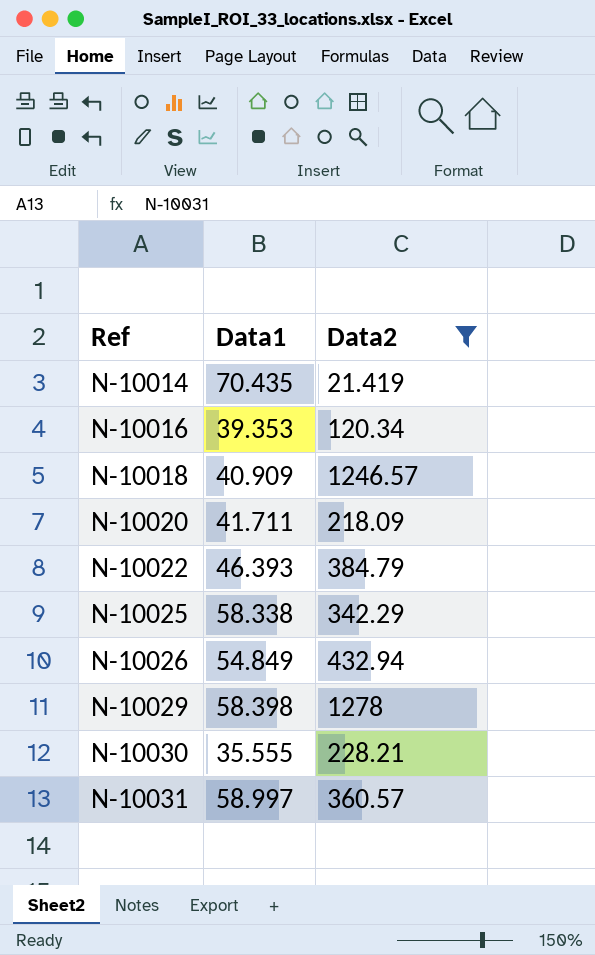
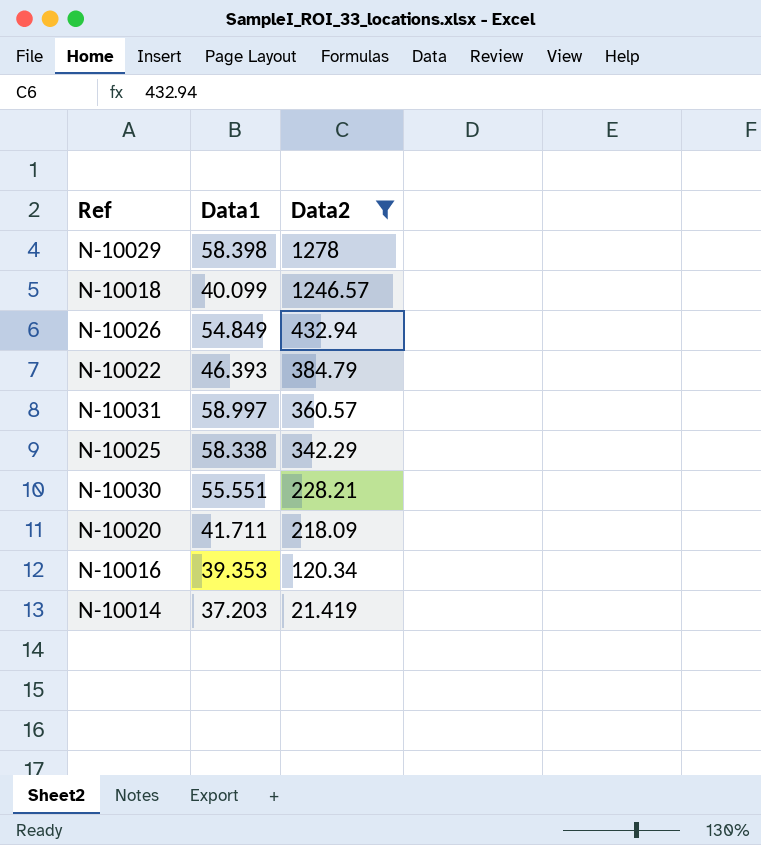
row order: Ref ascending -> Data2 descending
N-10018 | Data1: 40.909 -> 40.099
N-10030 | Data1: 35.555 -> 55.551
N-10014 | Data1: 70.435 -> 37.203

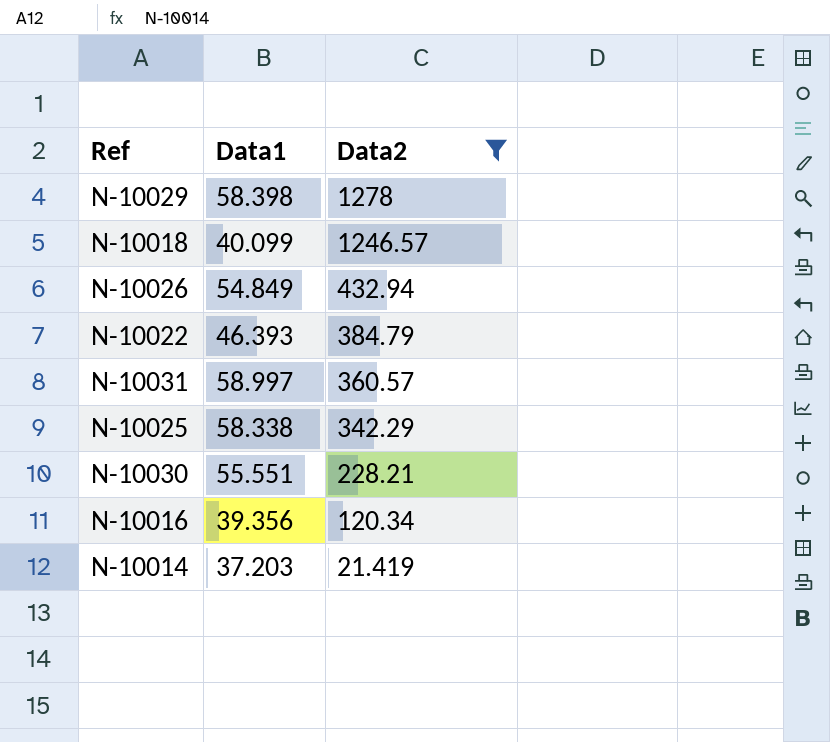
row N-10020: 41.711 | 218.09 -> none
N-10016 | Data1: 39.353 -> 39.356

